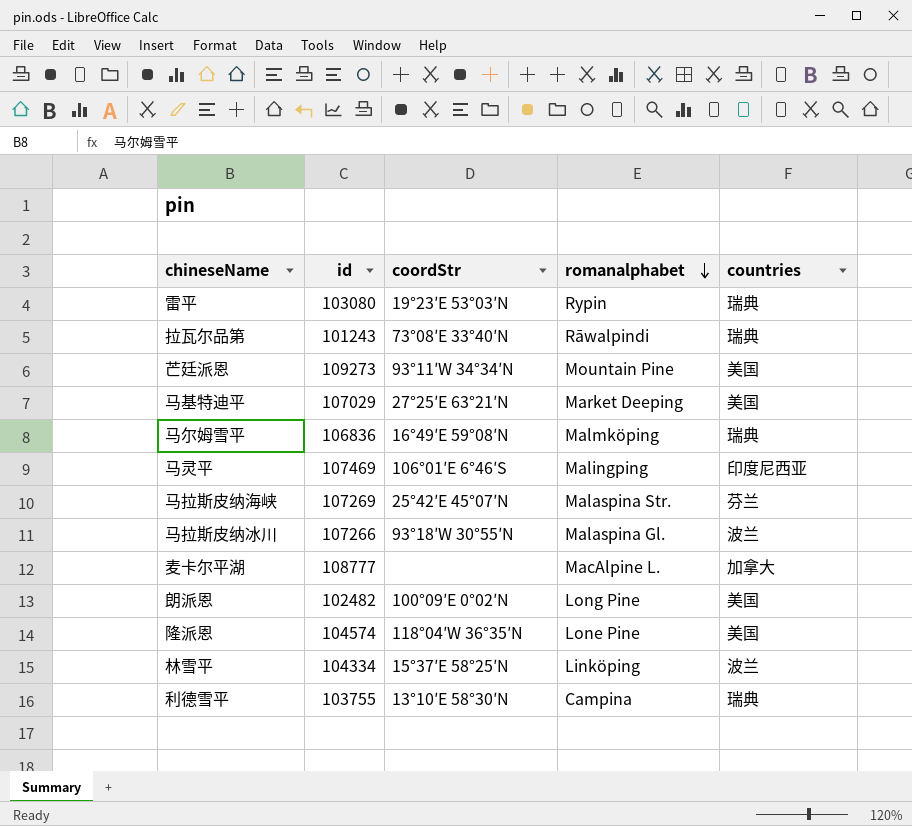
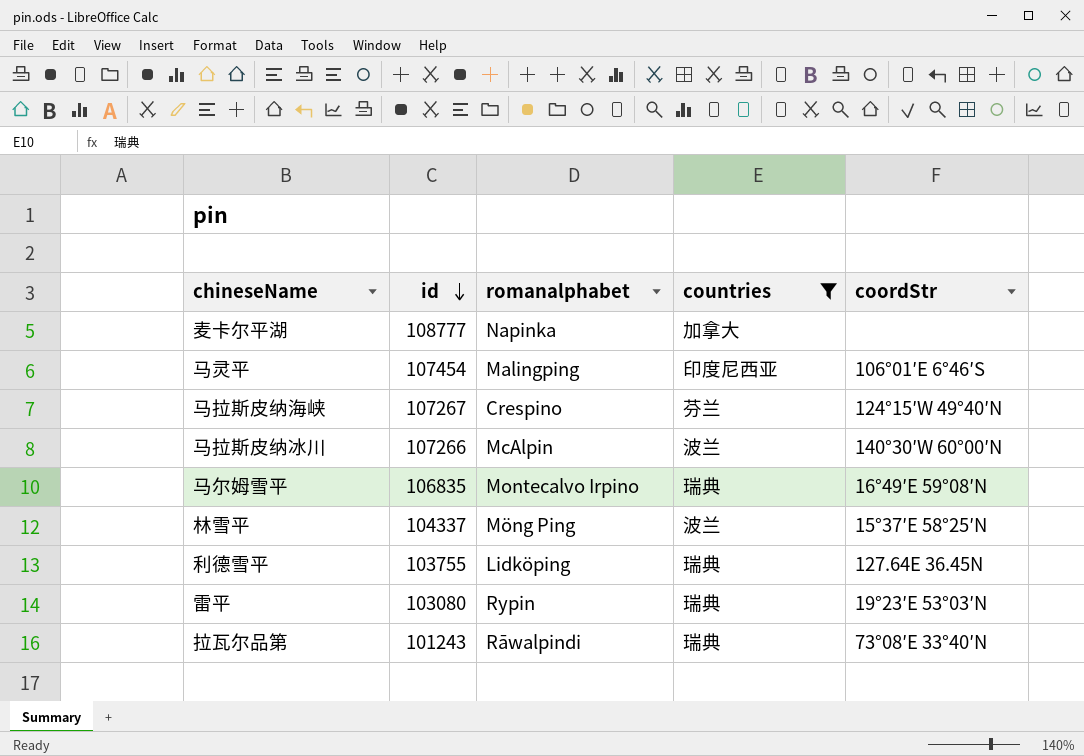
filter: none -> countries != 美国
row order: romanalphabet descending -> id descending
column coordStr | position: 3 -> 5
麦卡尔平湖 | romanalphabet: MacAlpine L. -> Napinka
马灵平 | id: 107469 -> 107454
马拉斯皮纳海峡 | id: 107269 -> 107267
马拉斯皮纳海峡 | romanalphabet: Malaspina Str. -> Crespino
马拉斯皮纳海峡 | coordStr: 25°42′E 45°07′N -> 124°15′W 49°40′N
马拉斯皮纳冰川 | romanalphabet: Malaspina Gl. -> McAlpin
马拉斯皮纳冰川 | coordStr: 93°18′W 30°55′N -> 140°30′W 60°00′N
马尔姆雪平 | id: 106836 -> 106835
马尔姆雪平 | romanalphabet: Malmköping -> Montecalvo Irpino
林雪平 | id: 104334 -> 104337
林雪平 | romanalphabet: Linköping -> Möng Ping
利德雪平 | romanalphabet: Campina -> Lidköping
利德雪平 | coordStr: 13°10′E 58°30′N -> 127.64E 36.45N

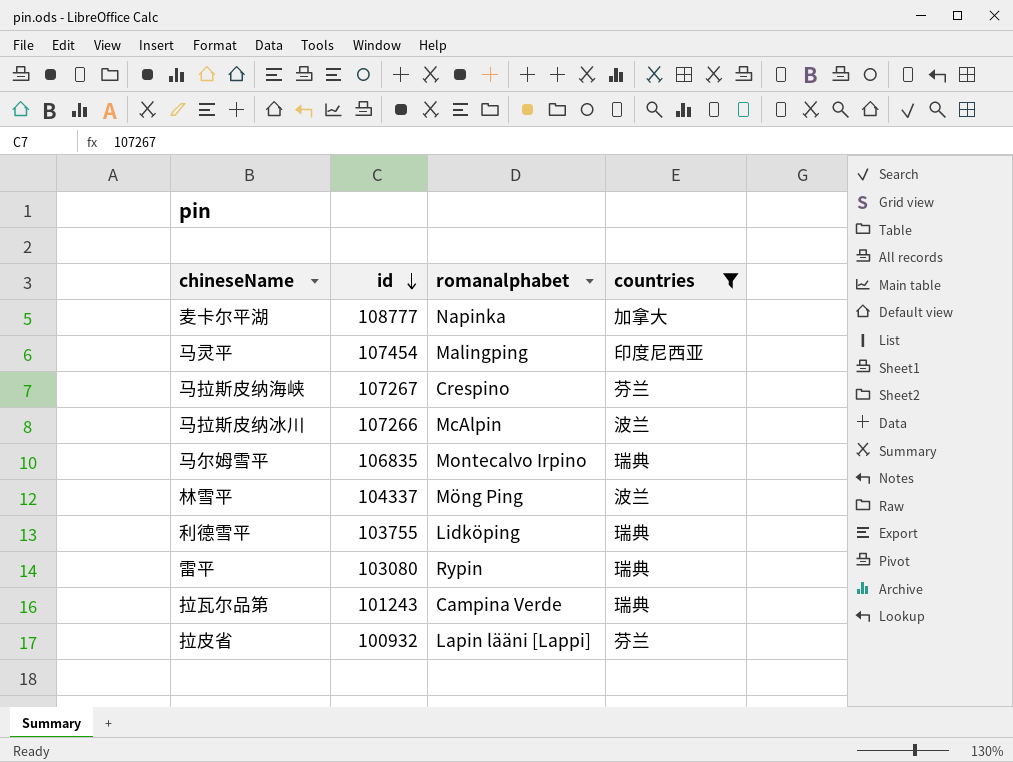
column coordStr | position: 5 -> none
拉瓦尔品第 | romanalphabet: Rāwalpindi -> Campina Verde
row 拉皮省: none -> 100932 | Lapin lääni [Lappi] | 芬兰

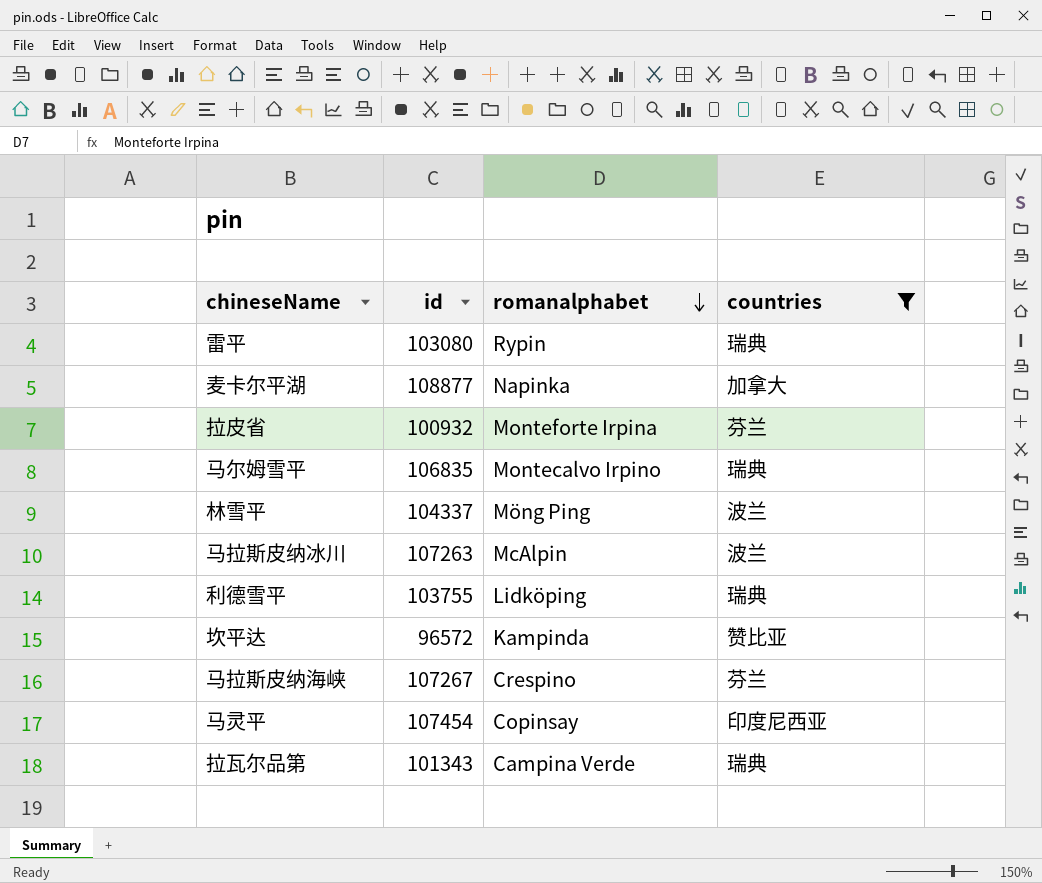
row order: id descending -> romanalphabet descending
麦卡尔平湖 | id: 108777 -> 108877
拉皮省 | romanalphabet: Lapin lääni [Lappi] -> Monteforte Irpina
马拉斯皮纳冰川 | id: 107266 -> 107263
row 坎平达: none -> 96572 | Kampinda | 赞比亚
马灵平 | romanalphabet: Malingping -> Copinsay
拉瓦尔品第 | id: 101243 -> 101343

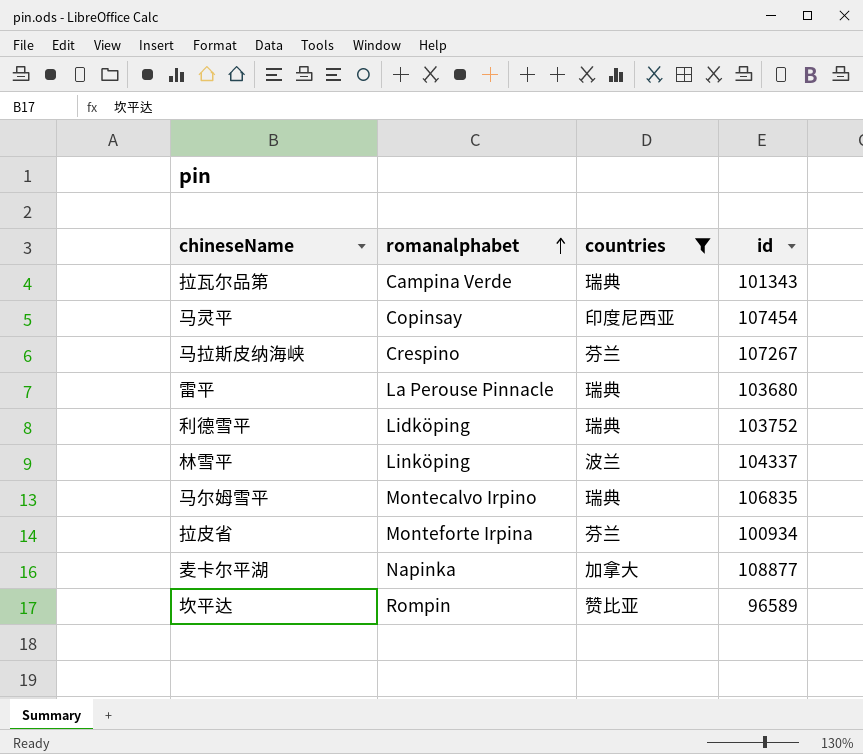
row order: romanalphabet descending -> romanalphabet ascending
column id | position: 2 -> 4
row 马拉斯皮纳冰川: 107263 | McAlpin | 波兰 -> none
雷平 | romanalphabet: Rypin -> La Perouse Pinnacle
雷平 | id: 103080 -> 103680
利德雪平 | id: 103755 -> 103752
林雪平 | romanalphabet: Möng Ping -> Linköping
拉皮省 | id: 100932 -> 100934
坎平达 | romanalphabet: Kampinda -> Rompin
坎平达 | id: 96572 -> 96589

